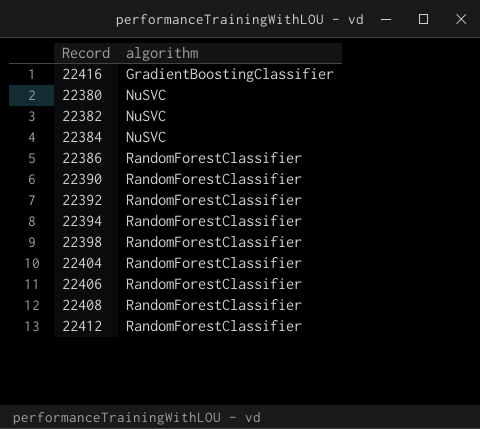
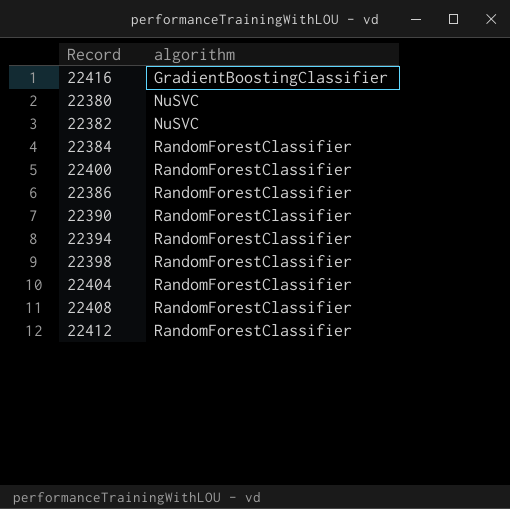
row 22392: RandomForestClassifier -> none
row 22406: RandomForestClassifier -> none
22384 | algorithm: NuSVC -> RandomForestClassifier
row 22400: none -> RandomForestClassifier

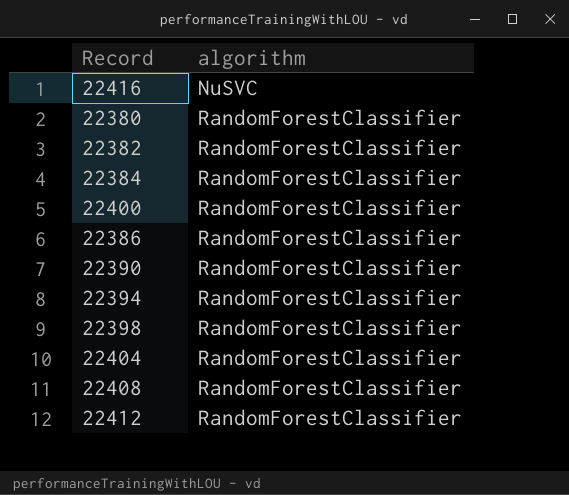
22416 | algorithm: GradientBoostingClassifier -> NuSVC
22380 | algorithm: NuSVC -> RandomForestClassifier
22382 | algorithm: NuSVC -> RandomForestClassifier

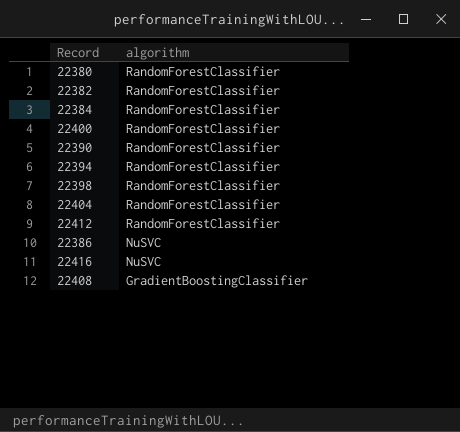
row order: algorithm ascending -> algorithm descending
22386 | algorithm: RandomForestClassifier -> NuSVC
22408 | algorithm: RandomForestClassifier -> GradientBoostingClassifier

